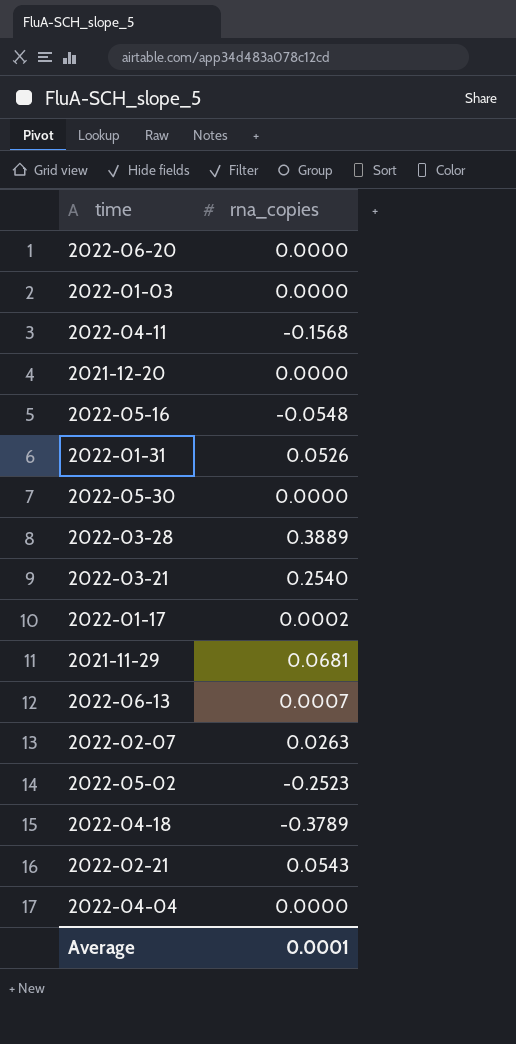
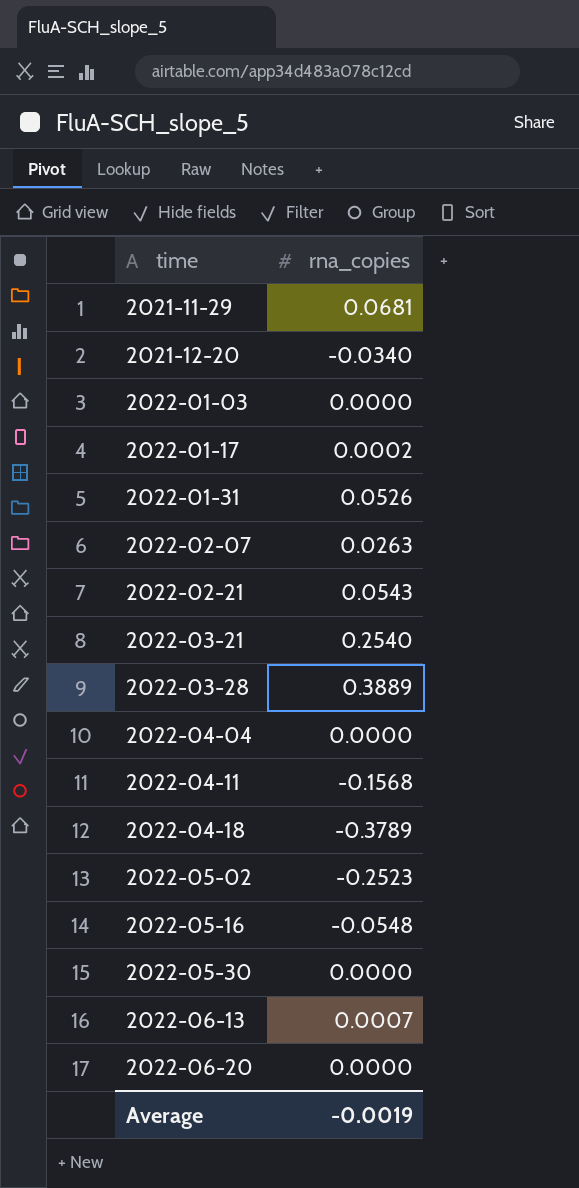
row order: none -> time ascending
2021-12-20 | rna_copies: 0.0000 -> -0.0340
Average | rna_copies: 0.0001 -> -0.0019

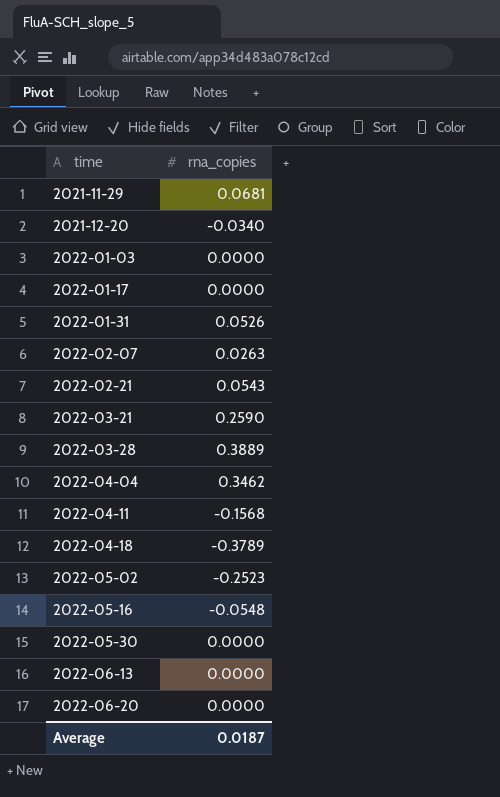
2022-01-17 | rna_copies: 0.0002 -> 0.0000
2022-03-21 | rna_copies: 0.2540 -> 0.2590
2022-04-04 | rna_copies: 0.0000 -> 0.3462
2022-06-13 | rna_copies: 0.0007 -> 0.0000
Average | rna_copies: -0.0019 -> 0.0187

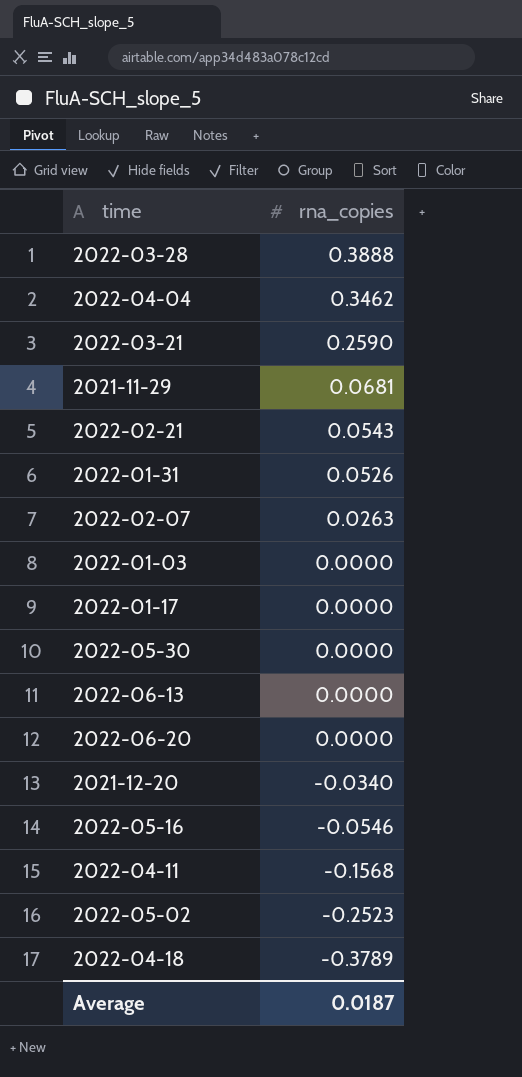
row order: time ascending -> rna_copies descending
2022-03-28 | rna_copies: 0.3889 -> 0.3888
2022-05-16 | rna_copies: -0.0548 -> -0.0546

